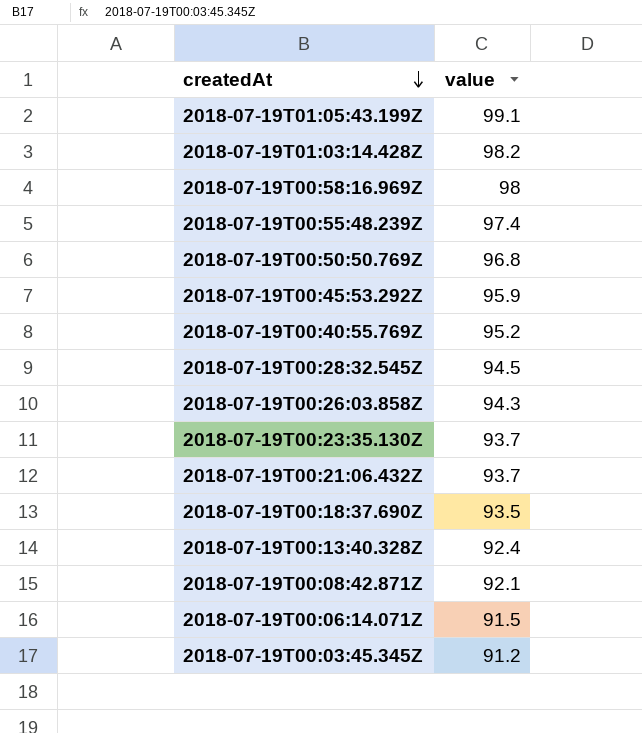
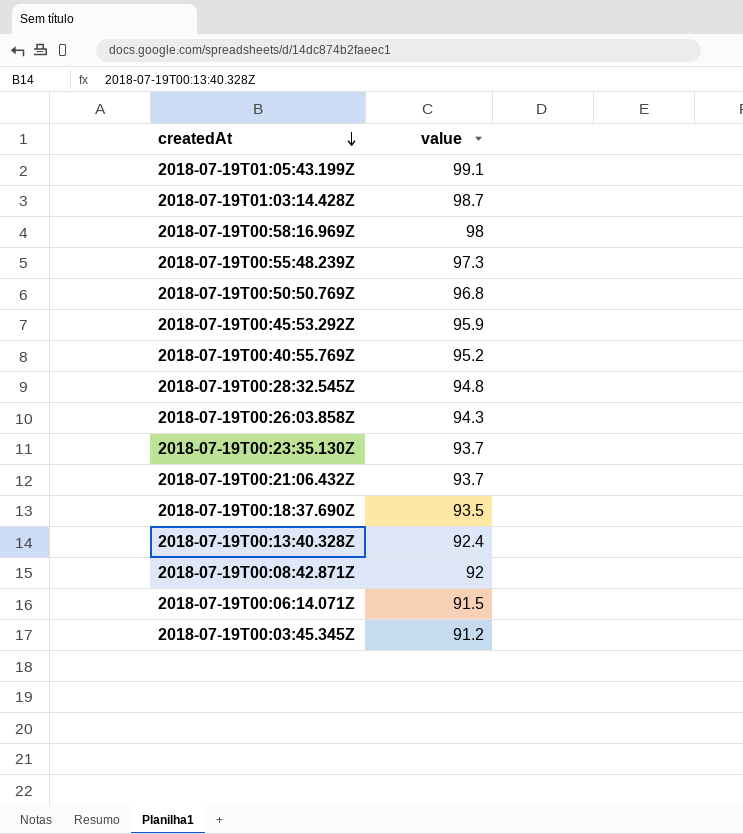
2018-07-19T01:03:14.428Z | value: 98.2 -> 98.7
2018-07-19T00:55:48.239Z | value: 97.4 -> 97.3
2018-07-19T00:28:32.545Z | value: 94.5 -> 94.8
2018-07-19T00:08:42.871Z | value: 92.1 -> 92

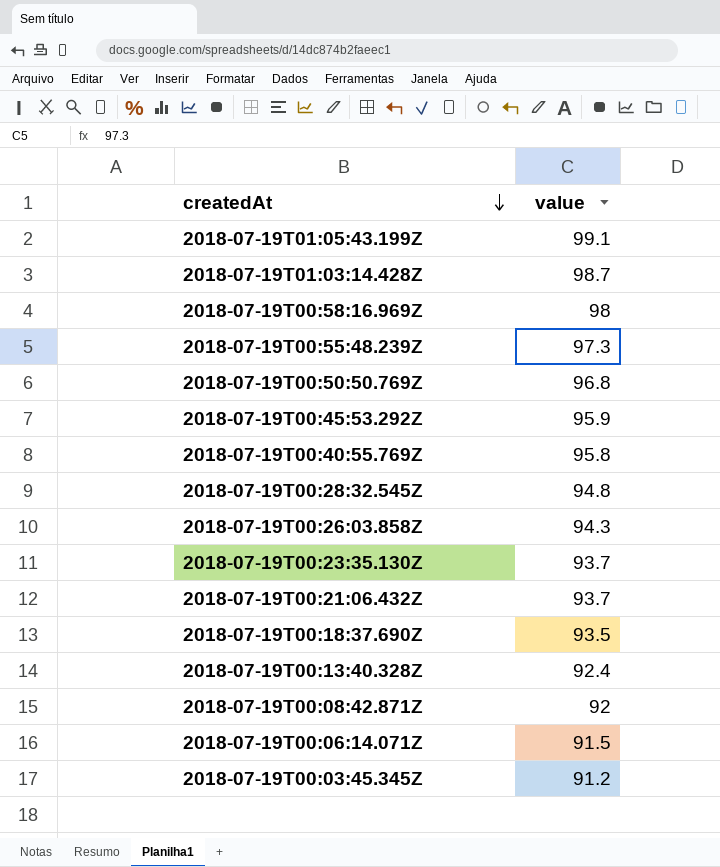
2018-07-19T00:40:55.769Z | value: 95.2 -> 95.8

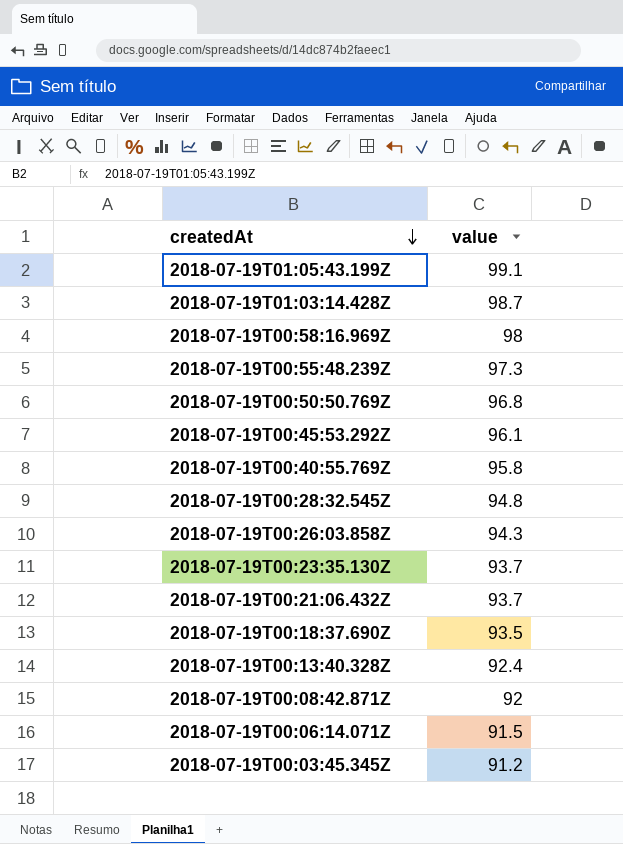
2018-07-19T00:45:53.292Z | value: 95.9 -> 96.1

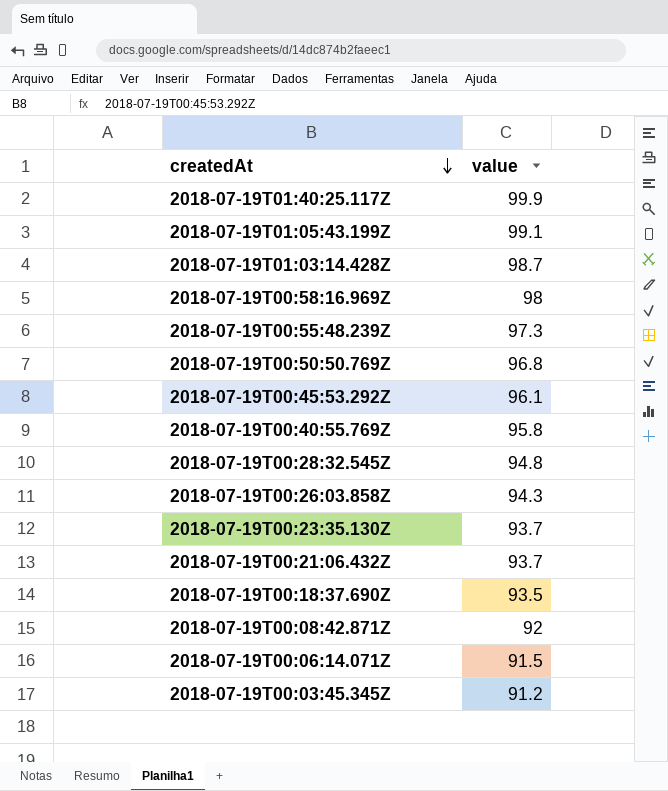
row 2018-07-19T00:13:40.328Z: 92.4 -> none
row 2018-07-19T01:40:25.117Z: none -> 99.9

